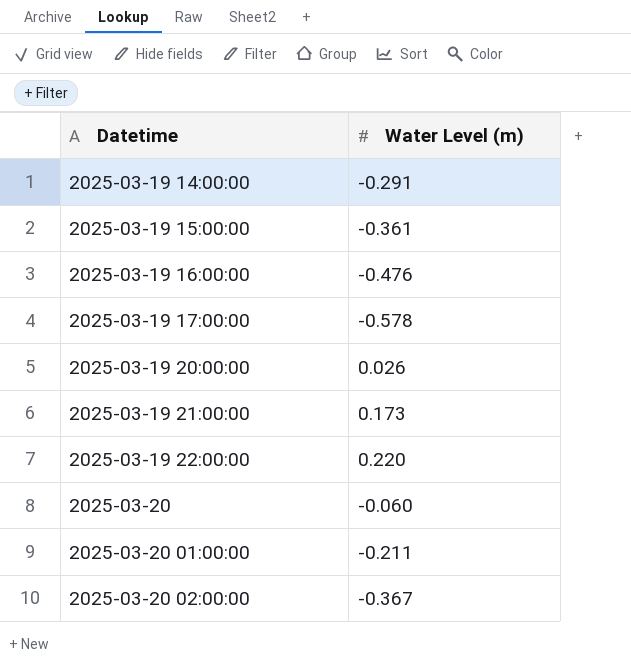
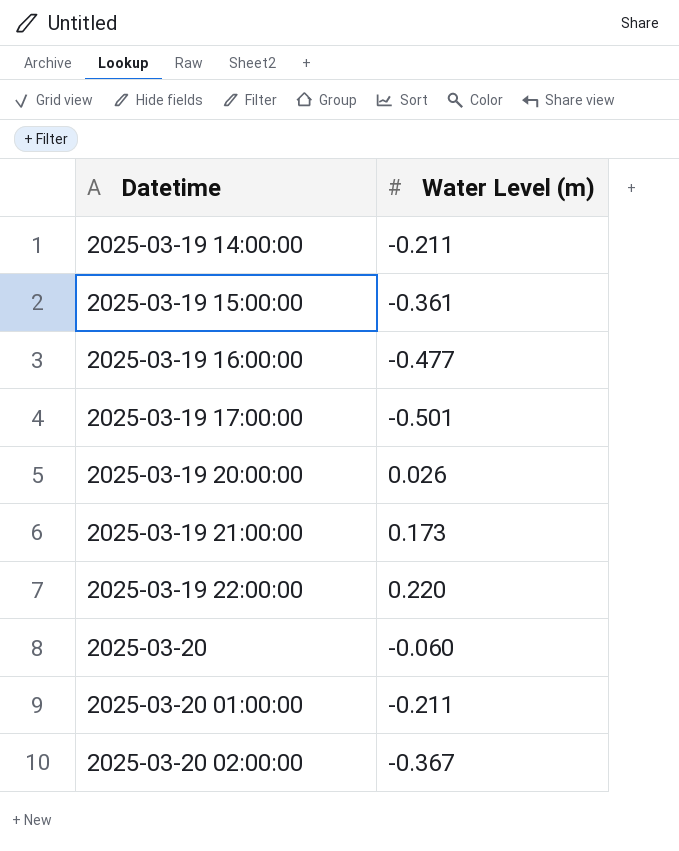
2025-03-19 14:00:00 | Water Level (m): -0.291 -> -0.211
2025-03-19 16:00:00 | Water Level (m): -0.476 -> -0.477
2025-03-19 17:00:00 | Water Level (m): -0.578 -> -0.501

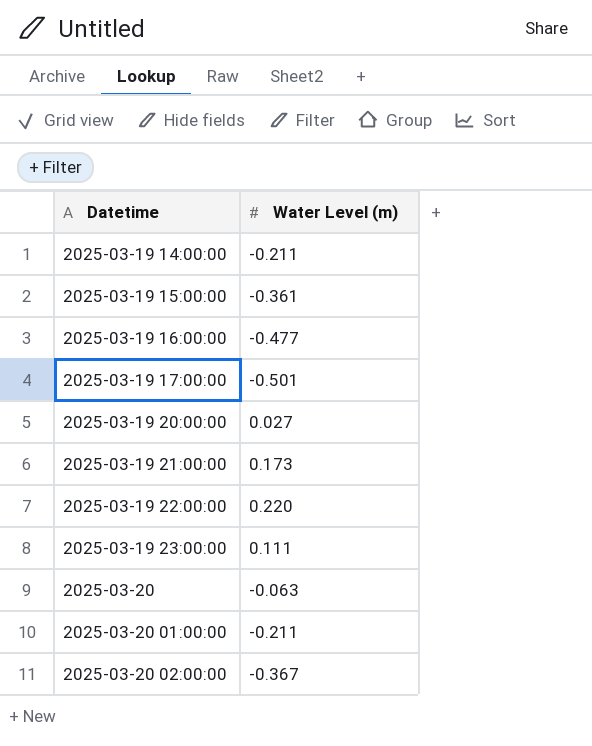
2025-03-19 20:00:00 | Water Level (m): 0.026 -> 0.027
row 2025-03-19 23:00:00: none -> 0.111
2025-03-20 | Water Level (m): -0.060 -> -0.063

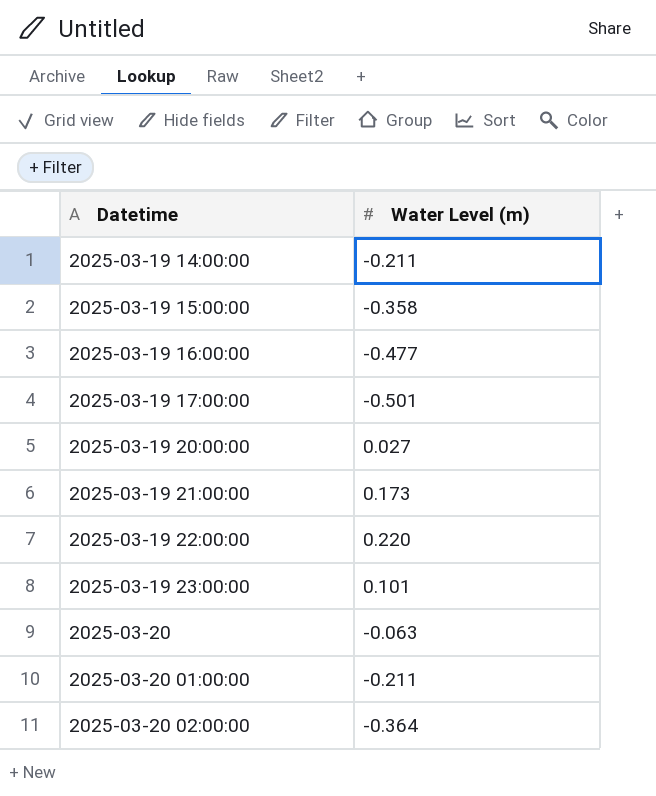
2025-03-19 15:00:00 | Water Level (m): -0.361 -> -0.358
2025-03-19 23:00:00 | Water Level (m): 0.111 -> 0.101
2025-03-20 02:00:00 | Water Level (m): -0.367 -> -0.364

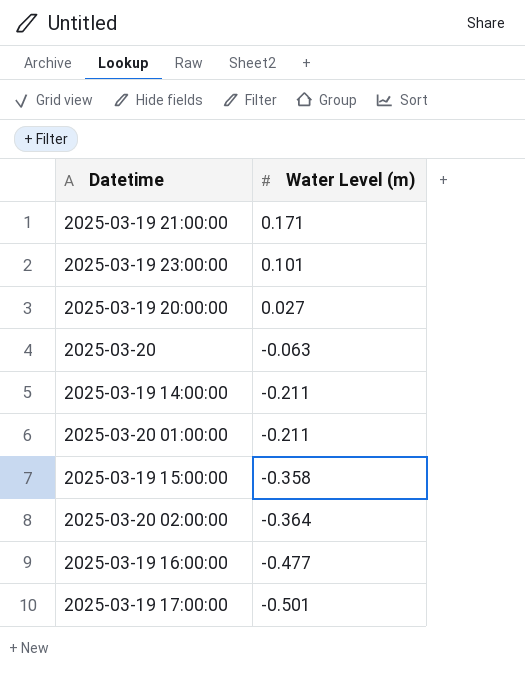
row order: Datetime ascending -> Water Level (m) descending
row 2025-03-19 22:00:00: 0.220 -> none
2025-03-19 21:00:00 | Water Level (m): 0.173 -> 0.171

